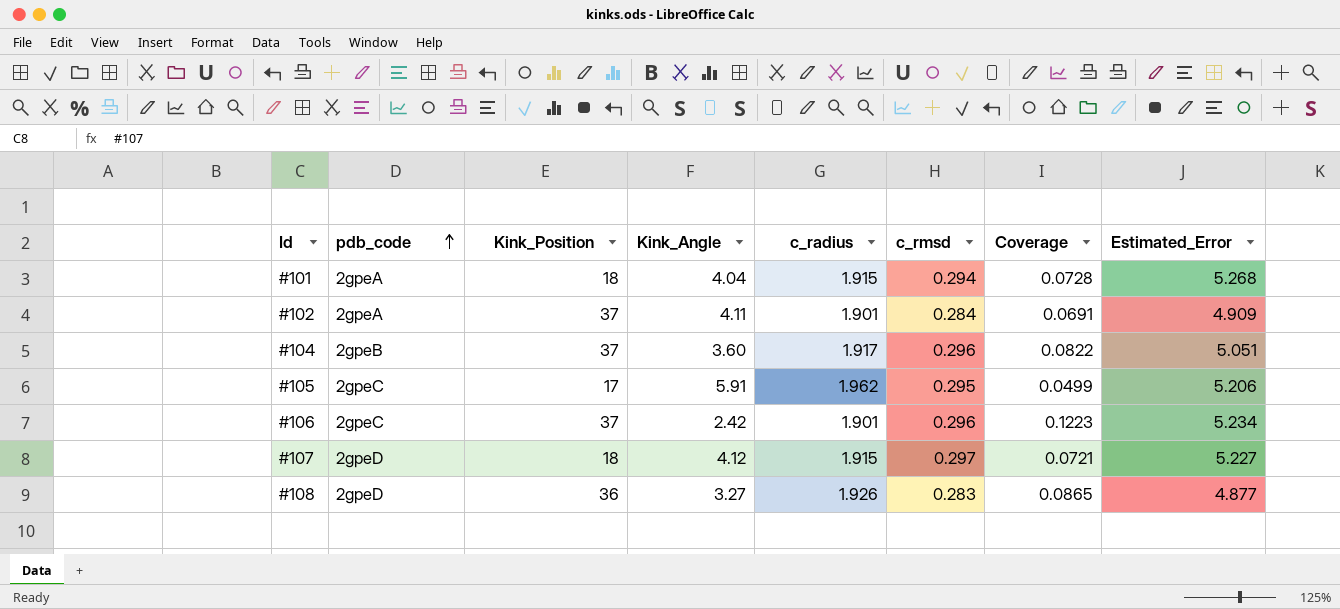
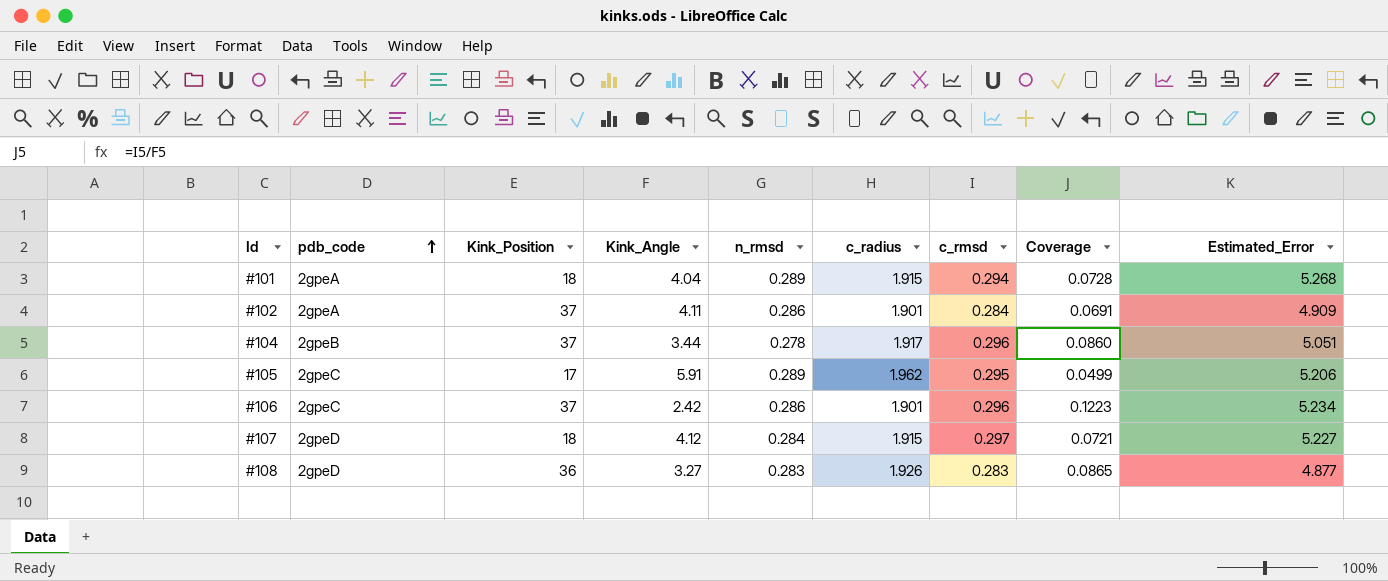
column n_rmsd | position: none -> 5
#104 | Kink_Angle: 3.60 -> 3.44
#104 | Coverage: 0.0822 -> 0.0860

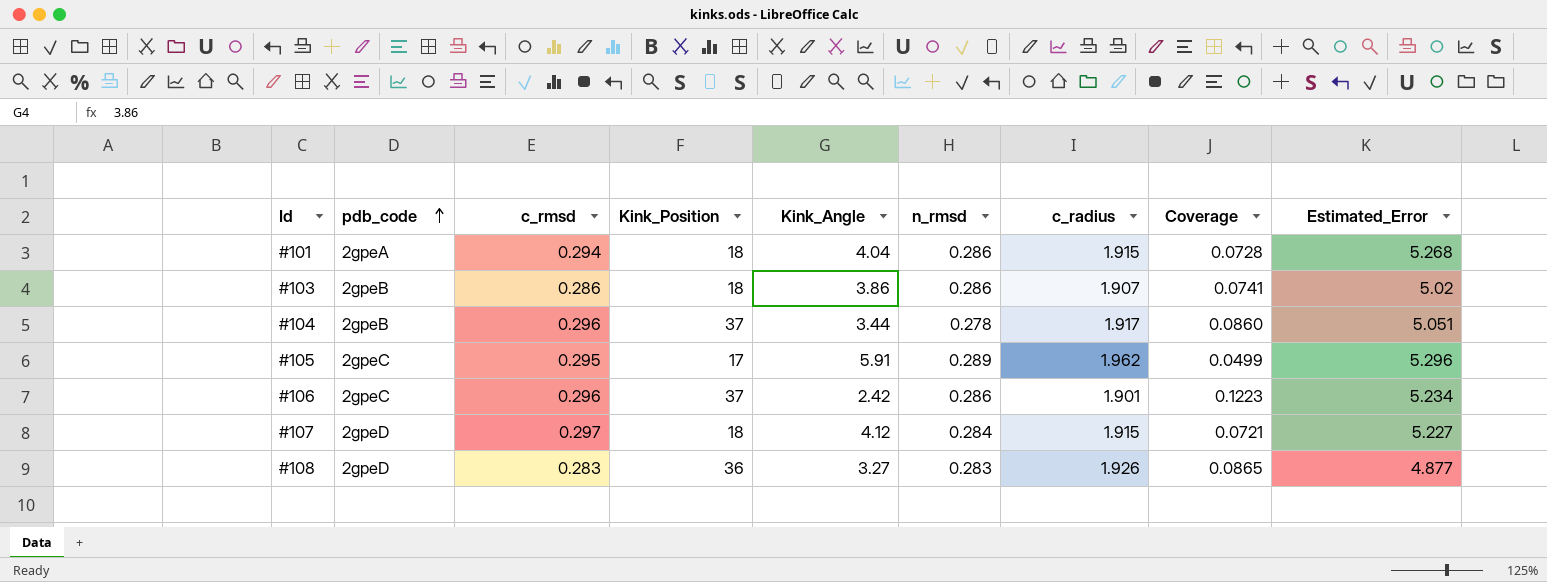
column c_rmsd | position: 7 -> 3
row #102: 2gpeA | 37 | 4.11 | 0.286 | 1.901 | 0.284 | 0.0691 | 4.909 -> none
#101 | n_rmsd: 0.289 -> 0.286
row #103: none -> 2gpeB | 0.286 | 18 | 3.86 | 0.286 | 1.907 | 0.0741 | 5.02
#105 | Estimated_Error: 5.206 -> 5.296

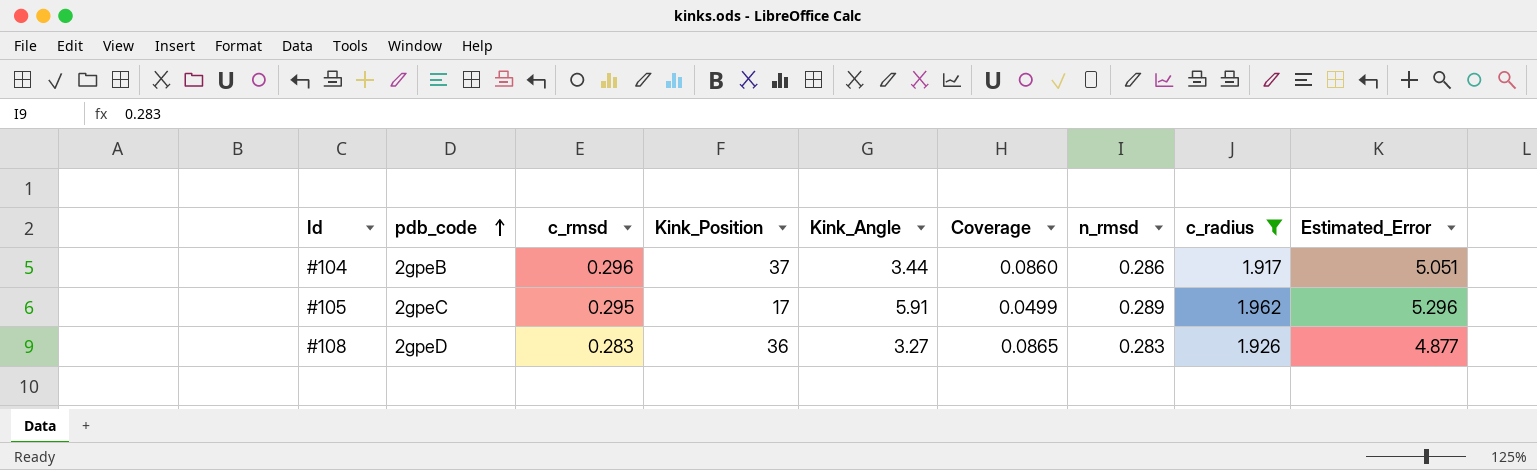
filter: none -> c_radius >= 1.917
column Coverage | position: 8 -> 6
#104 | n_rmsd: 0.278 -> 0.286

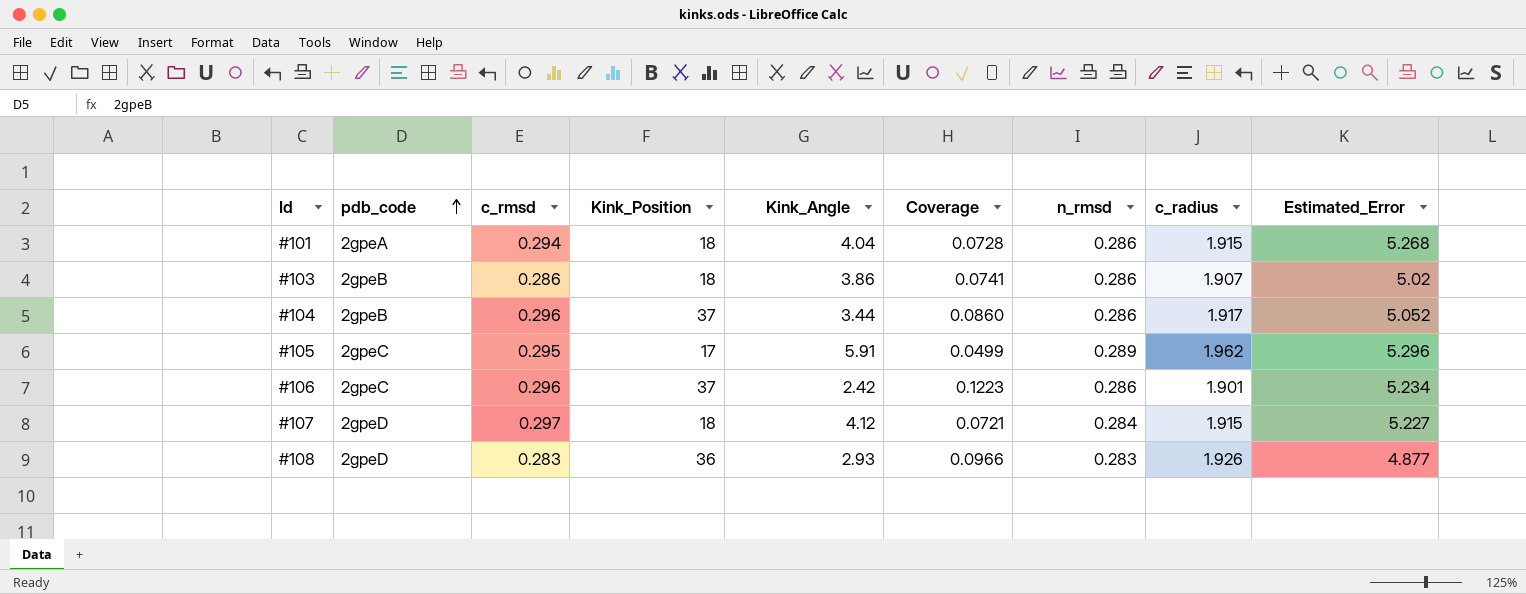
filter: c_radius >= 1.917 -> none
#104 | Estimated_Error: 5.051 -> 5.052
#108 | Kink_Angle: 3.27 -> 2.93
#108 | Coverage: 0.0865 -> 0.0966

